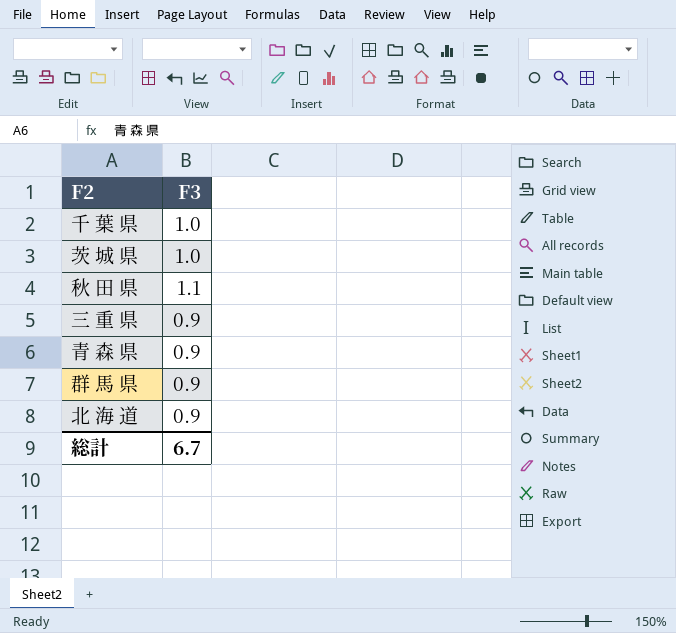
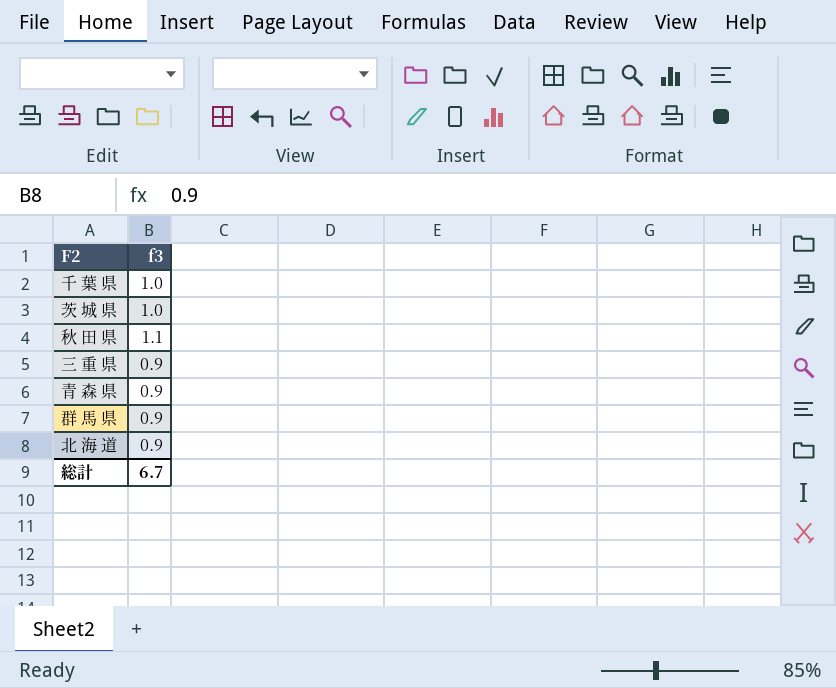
column name: F3 -> f3

